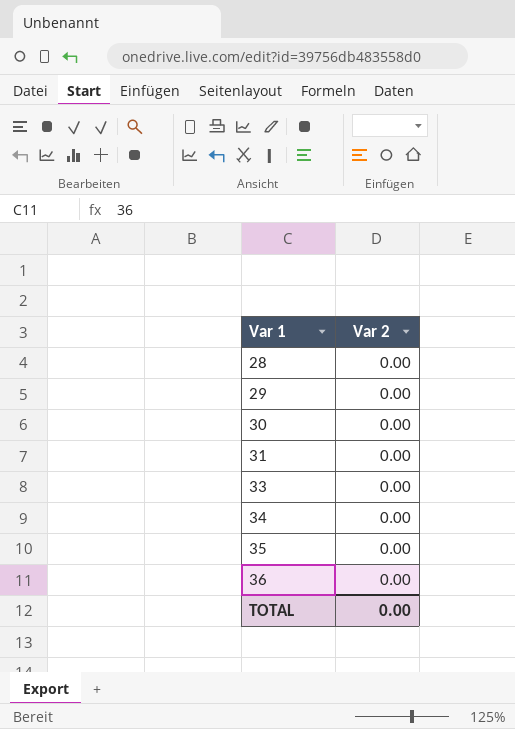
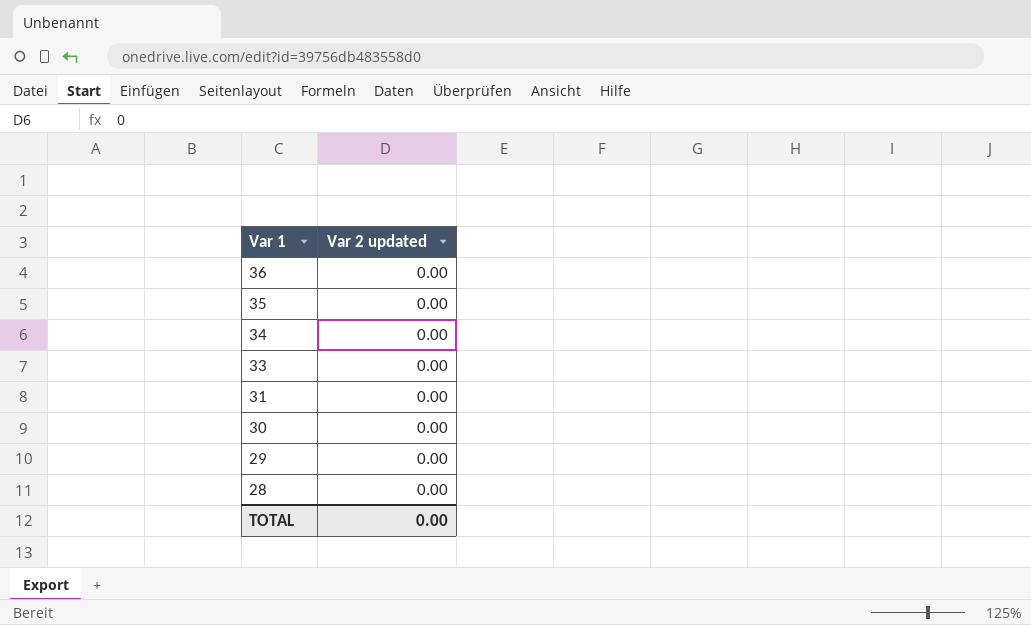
row order: Var 1 ascending -> Var 1 descending
column name: Var 2 -> Var 2 updated

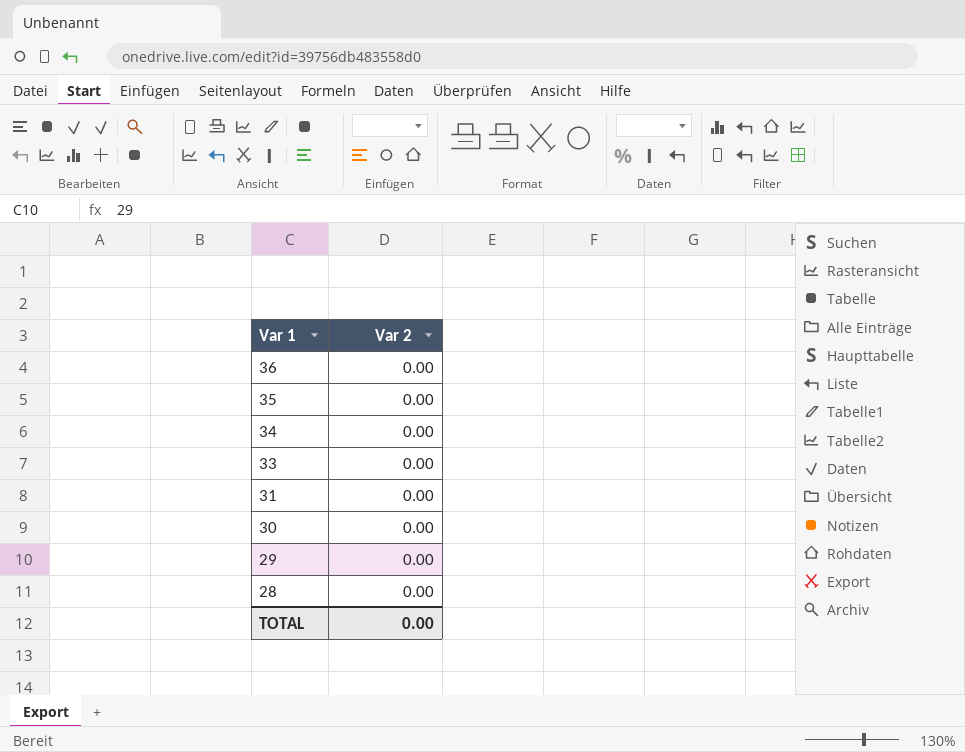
column name: Var 2 updated -> Var 2

